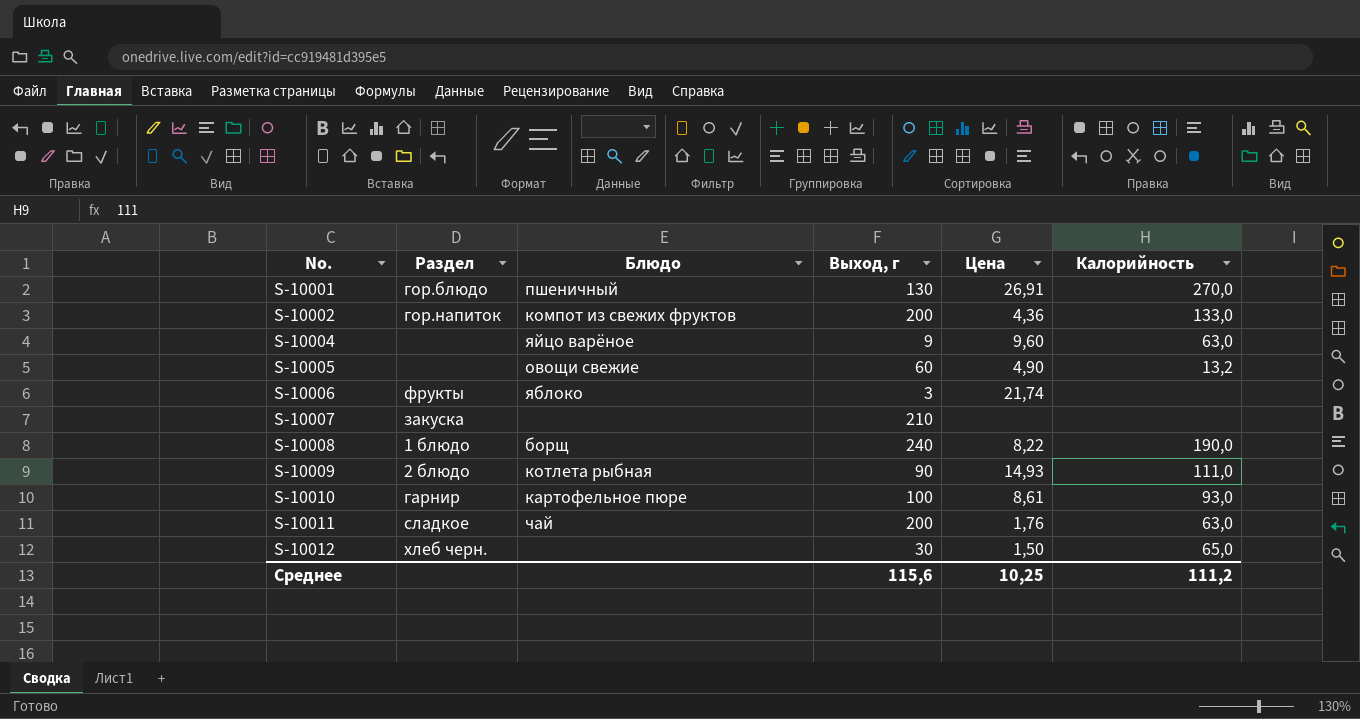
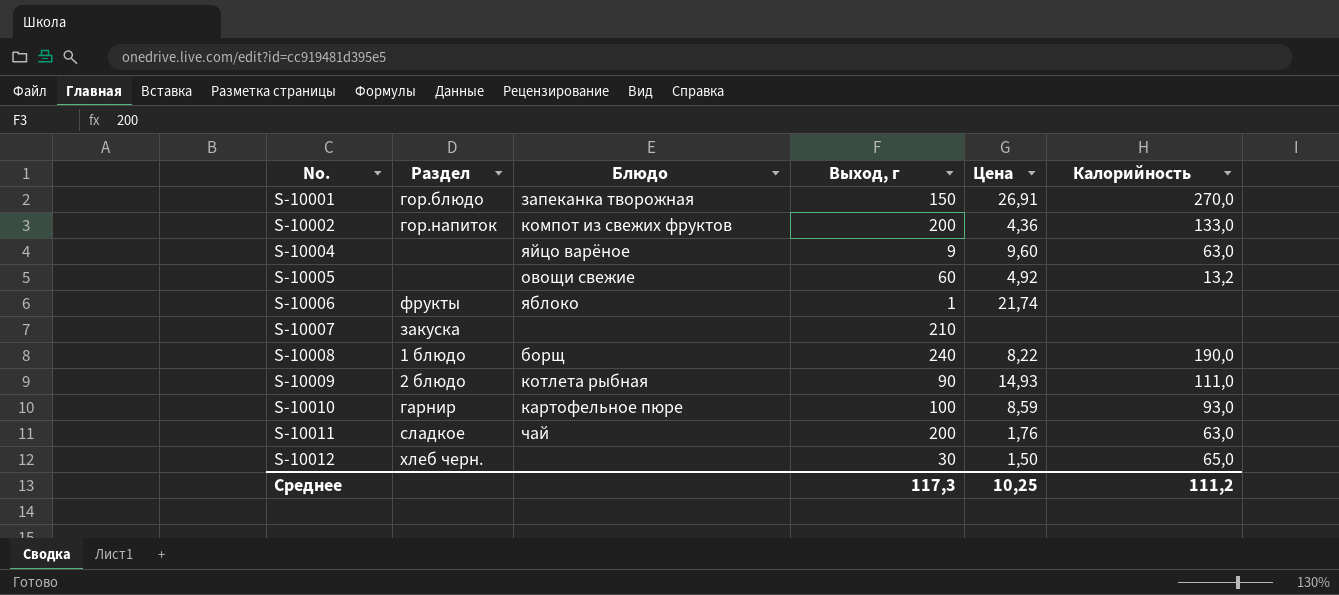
S-10001 | Блюдо: пшеничный -> запеканка творожная
S-10001 | Выход, г: 130 -> 150
S-10005 | Цена: 4,90 -> 4,92
S-10006 | Выход, г: 3 -> 1
S-10010 | Цена: 8,61 -> 8,59
Среднее | Выход, г: 115,6 -> 117,3

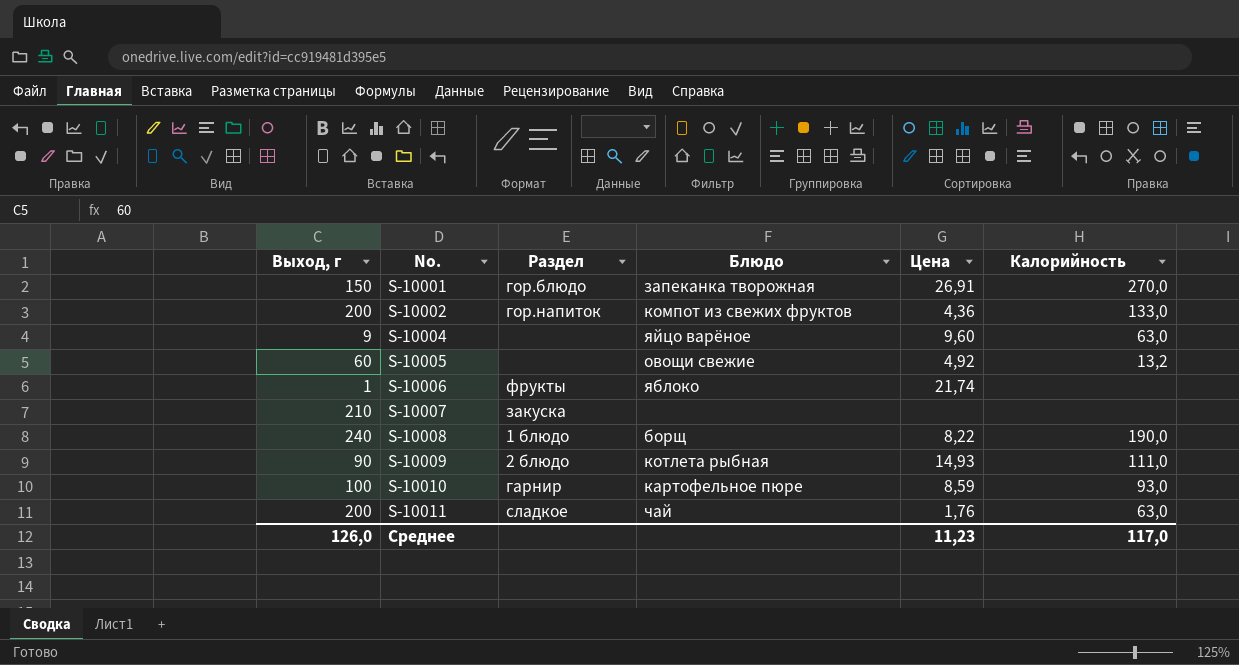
column Выход, г | position: 4 -> 1
row S-10012: хлеб черн. | none | 30 | 1,50 | 65,0 -> none
Среднее | Выход, г: 117,3 -> 126,0
Среднее | Цена: 10,25 -> 11,23
Среднее | Калорийность: 111,2 -> 117,0

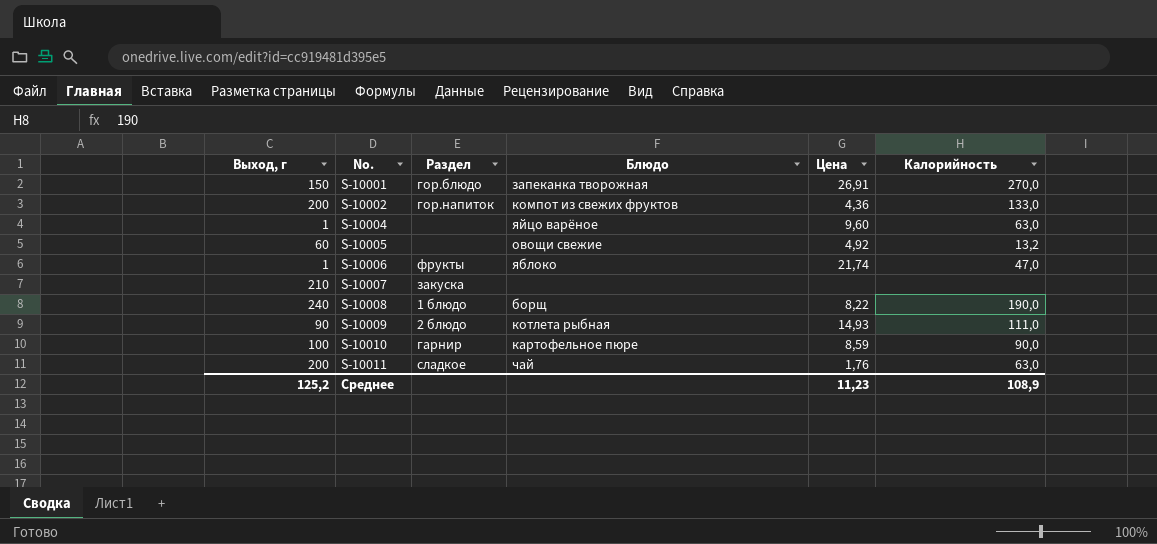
S-10004 | Выход, г: 9 -> 1
S-10006 | Калорийность: none -> 47,0
S-10010 | Калорийность: 93,0 -> 90,0
Среднее | Выход, г: 126,0 -> 125,2
Среднее | Калорийность: 117,0 -> 108,9

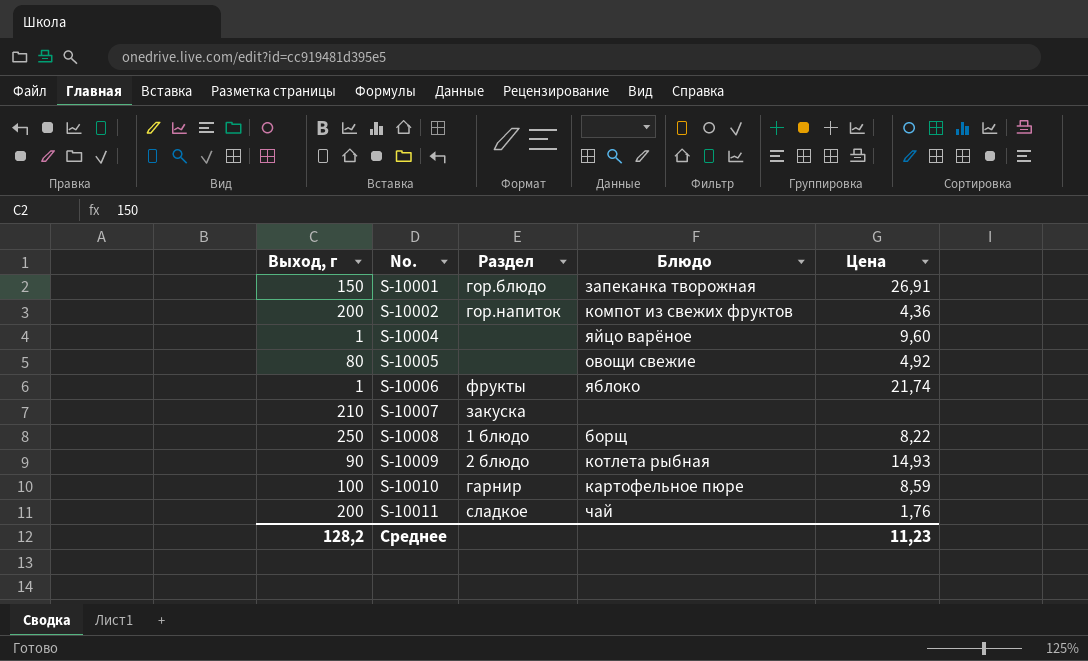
column Калорийность | position: 6 -> none
S-10005 | Выход, г: 60 -> 80
S-10008 | Выход, г: 240 -> 250
Среднее | Выход, г: 125,2 -> 128,2

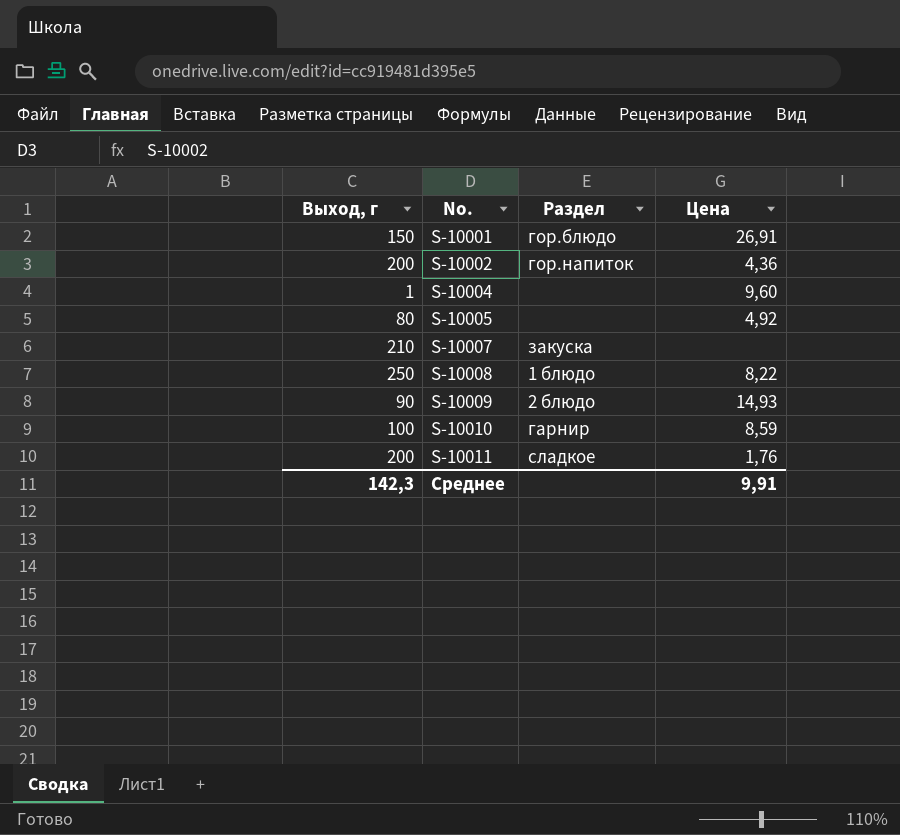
column Блюдо | position: 4 -> none
row S-10006: 1 | фрукты | яблоко | 21,74 -> none
Среднее | Выход, г: 128,2 -> 142,3
Среднее | Цена: 11,23 -> 9,91

